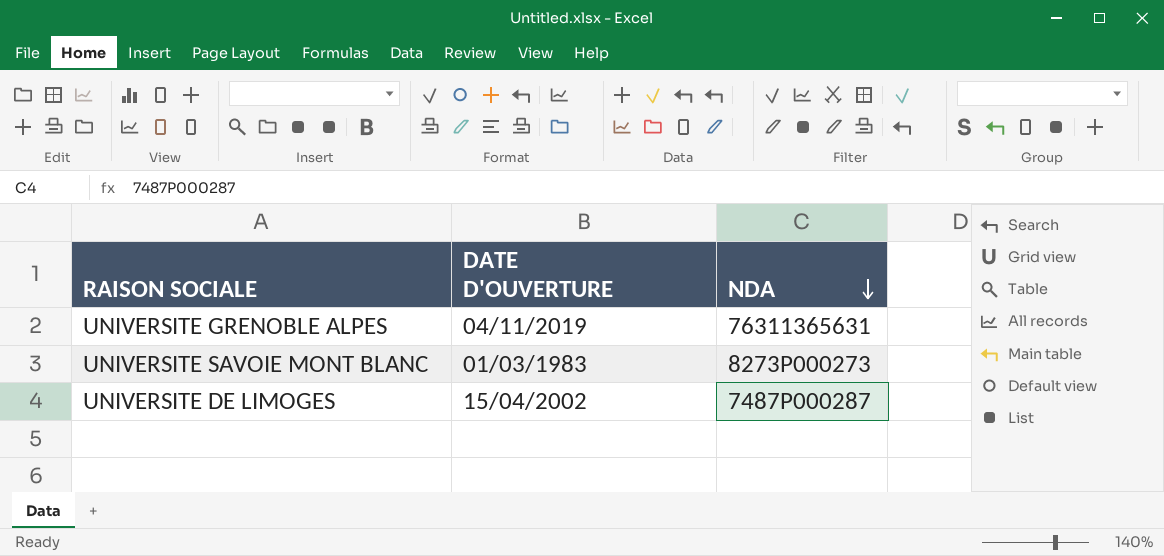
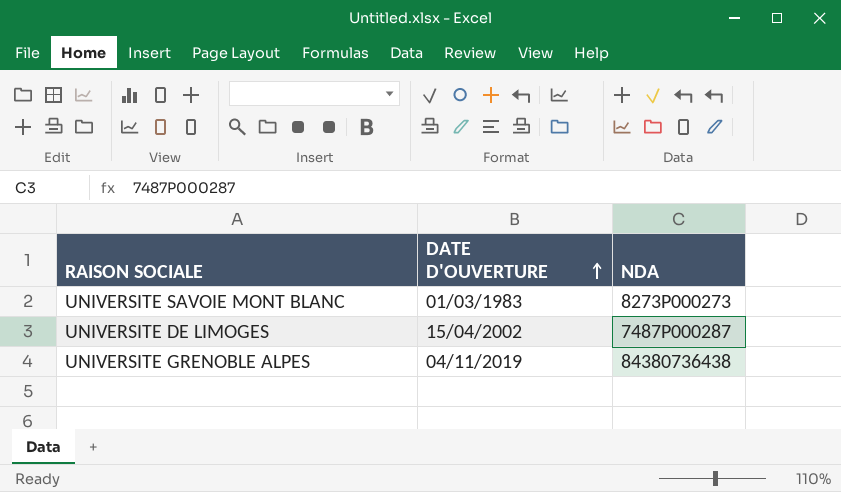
row order: NDA descending -> DATE D'OUVERTURE ascending
UNIVERSITE GRENOBLE ALPES | NDA: 76311365631 -> 84380736438

